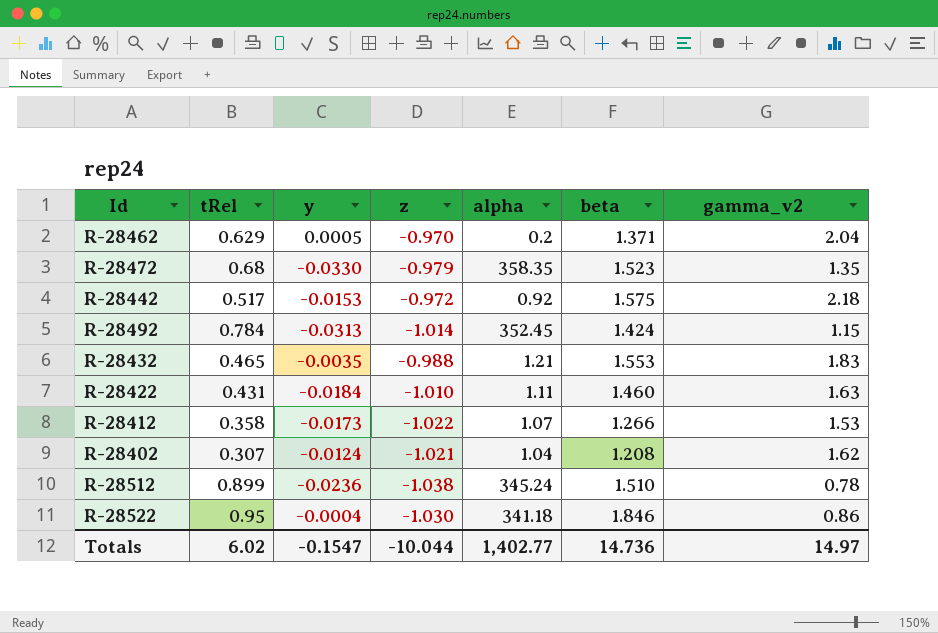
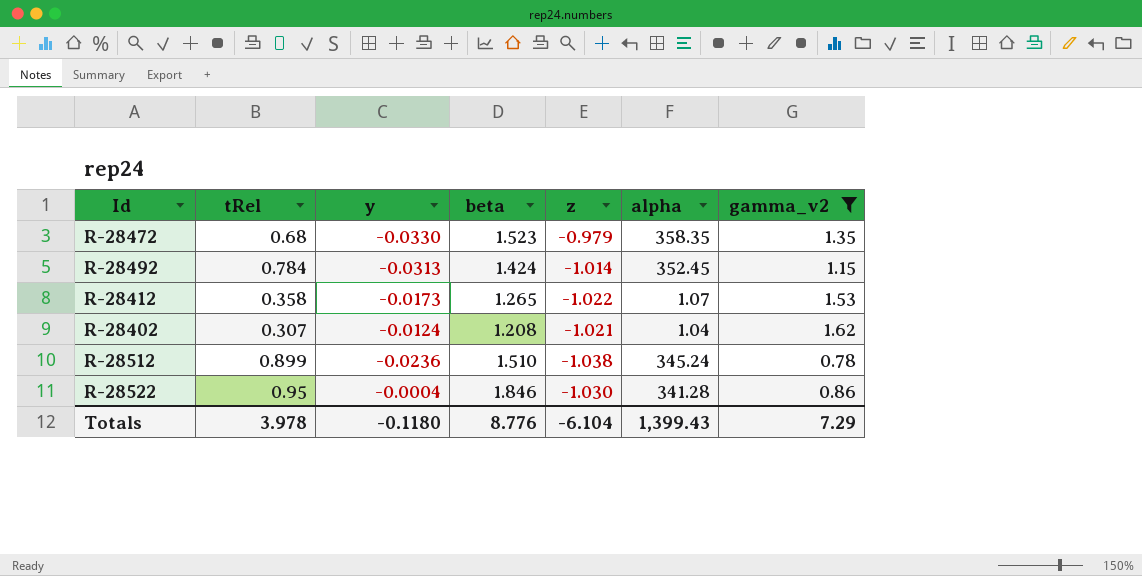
filter: none -> gamma_v2 <= 1.62
column beta | position: 6 -> 4
R-28412 | beta: 1.266 -> 1.265
R-28522 | alpha: 341.18 -> 341.28
Totals | tRel: 6.02 -> 3.978
Totals | y: -0.1547 -> -0.1180
Totals | beta: 14.736 -> 8.776
Totals | z: -10.044 -> -6.104
Totals | alpha: 1,402.77 -> 1,399.43
Totals | gamma_v2: 14.97 -> 7.29

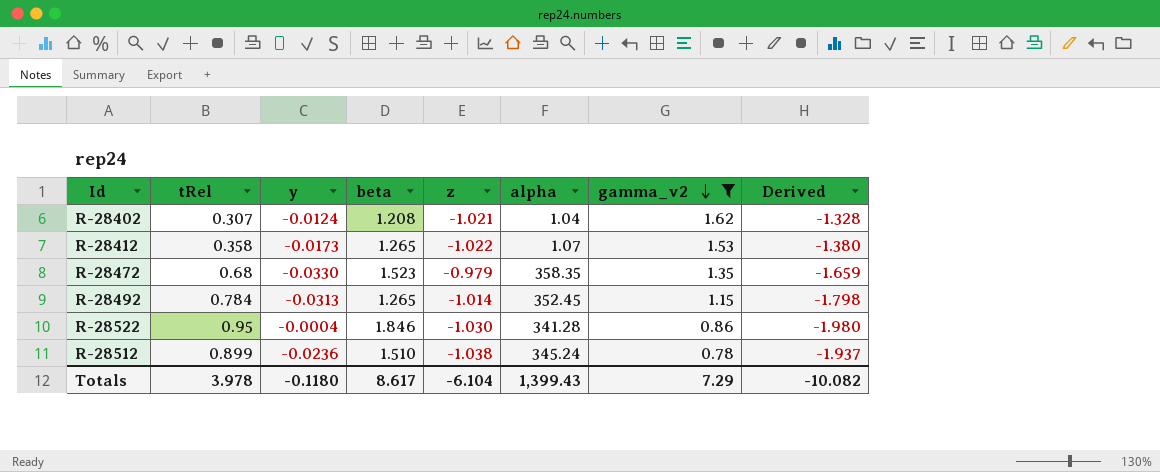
row order: none -> gamma_v2 descending
column Derived | formula: none -> [z] - [tRel]
R-28492 | beta: 1.424 -> 1.265
Totals | beta: 8.776 -> 8.617

